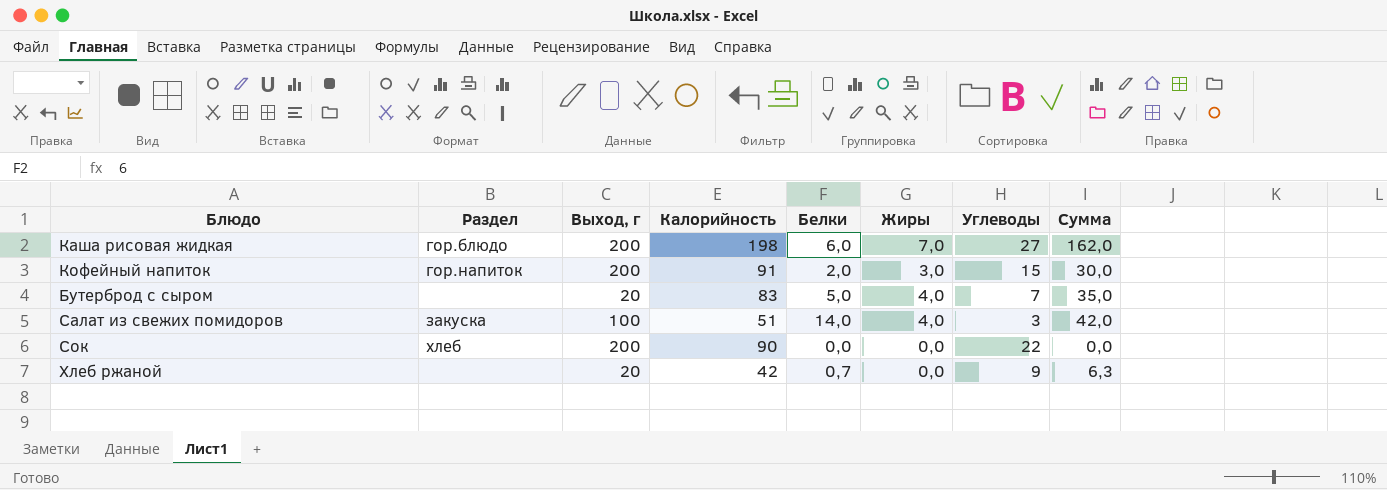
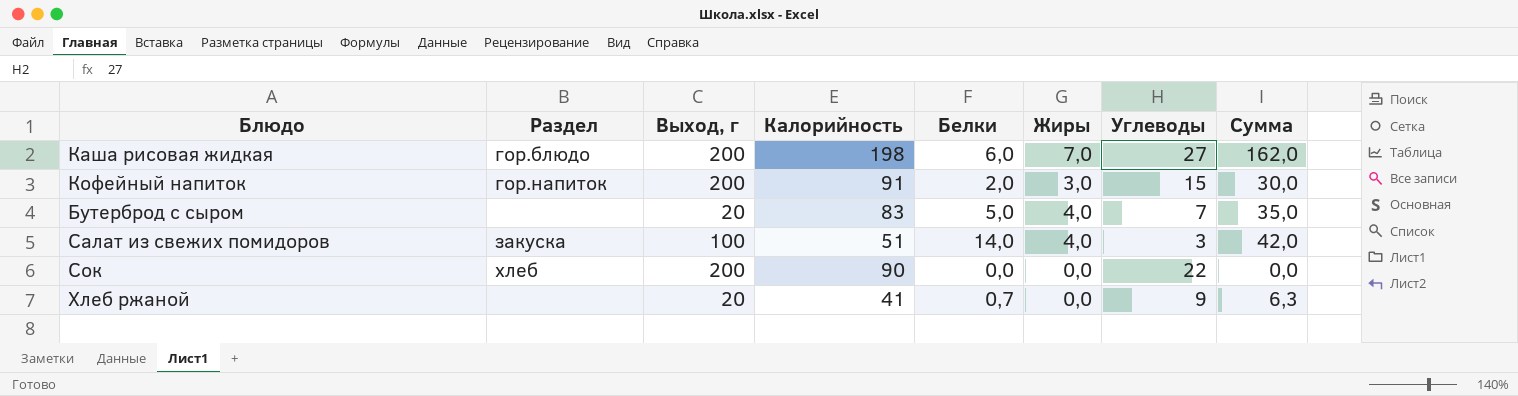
Хлеб ржаной | Калорийность: 42 -> 41

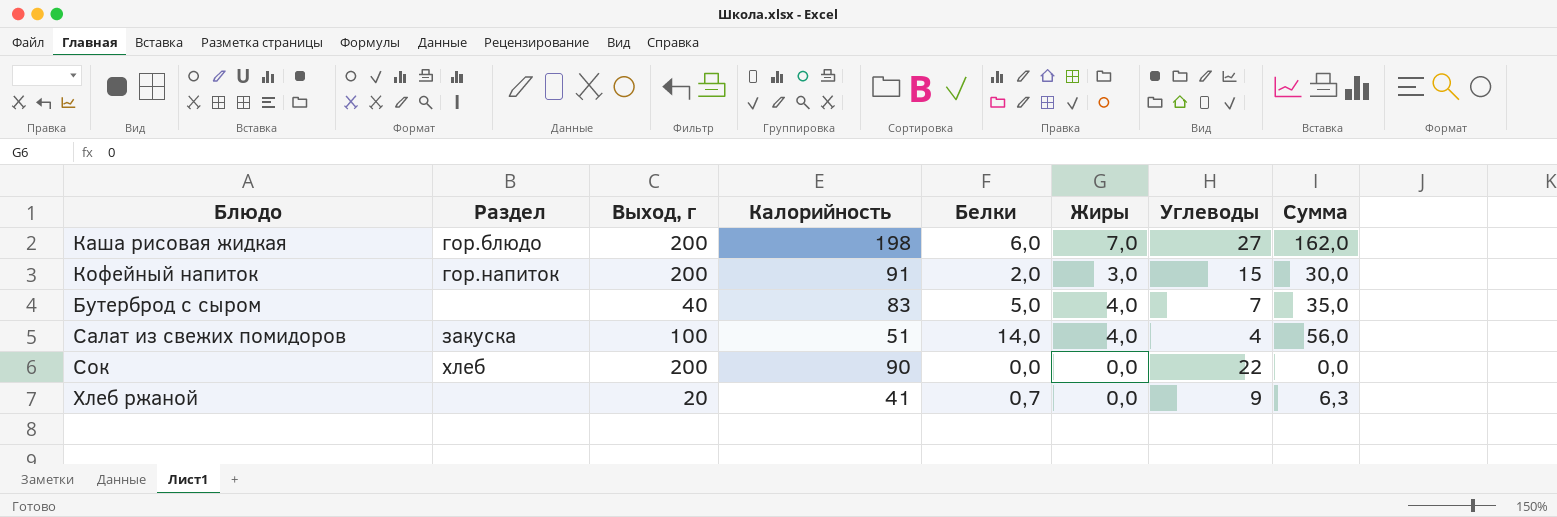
Бутерброд с сыром | Выход, г: 20 -> 40
Салат из свежих помидоров | Углеводы: 3 -> 4
Салат из свежих помидоров | Сумма: 42,0 -> 56,0

